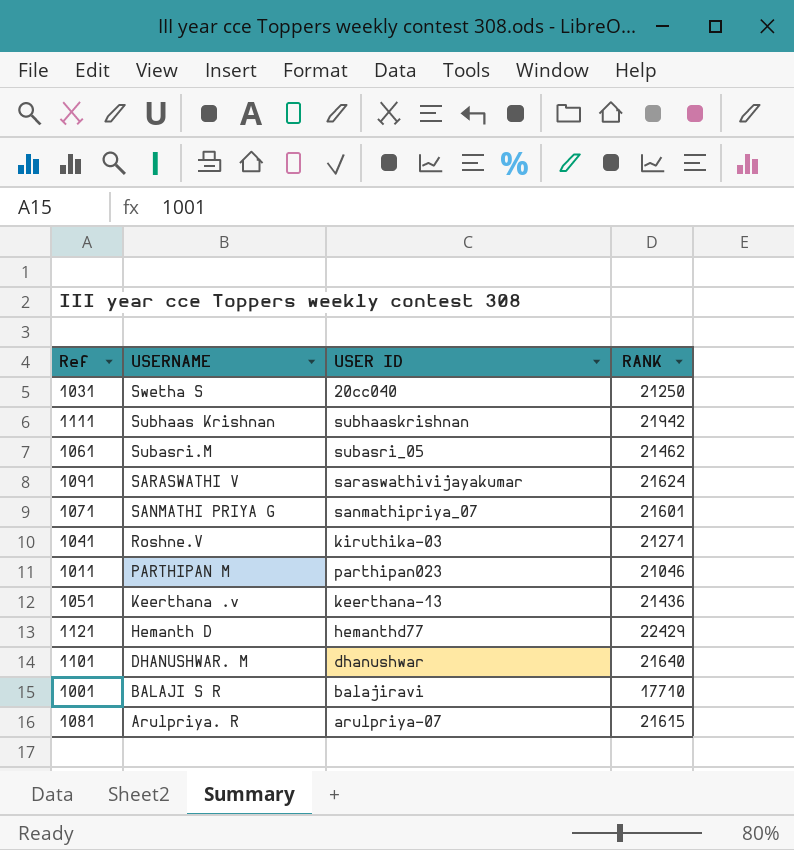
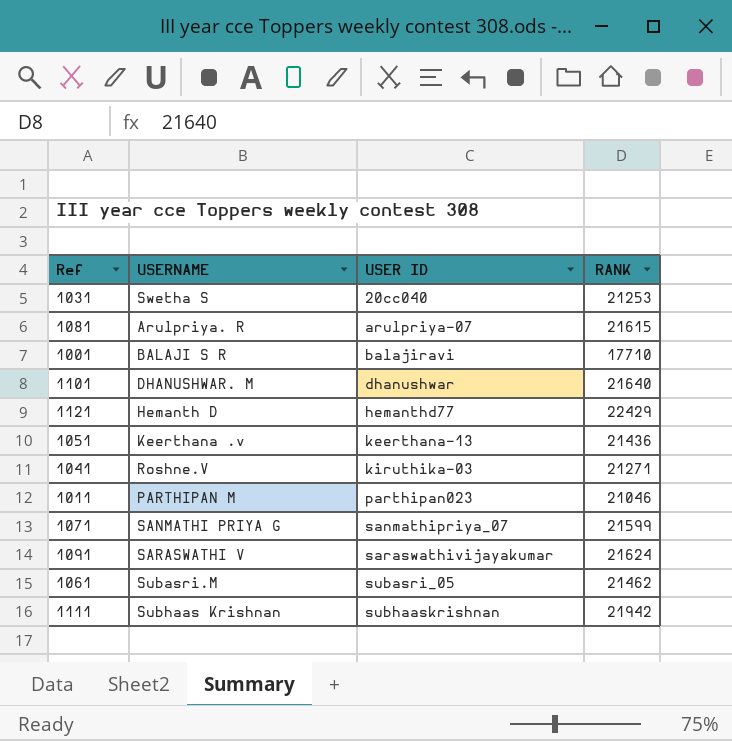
row order: USERNAME descending -> USER ID ascending
1031 | RANK: 21250 -> 21253
1071 | RANK: 21601 -> 21599

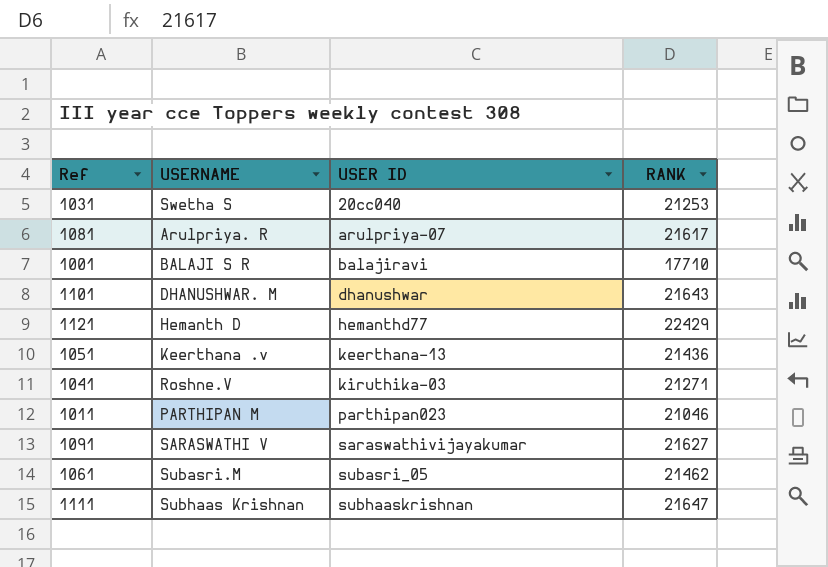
row 1071: SANMATHI PRIYA G | sanmathipriya_07 | 21599 -> none
1081 | RANK: 21615 -> 21617
1101 | RANK: 21640 -> 21643
1091 | RANK: 21624 -> 21627
1111 | RANK: 21942 -> 21647

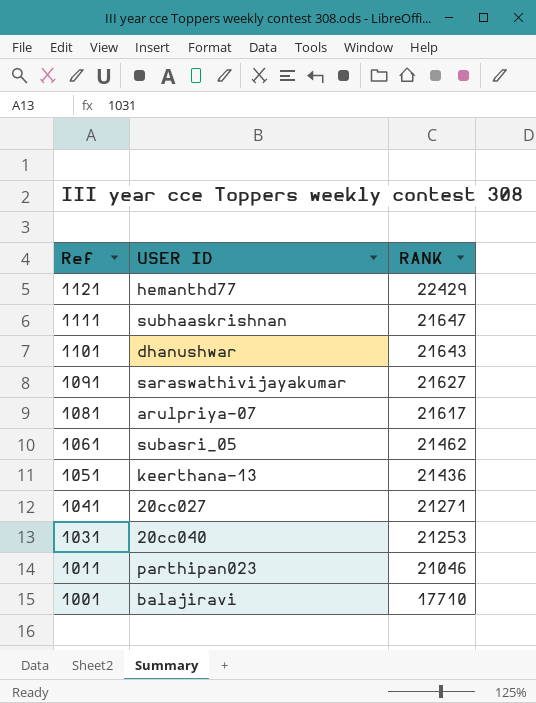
row order: USER ID ascending -> Ref descending
column USERNAME | position: 2 -> none
1041 | USER ID: kiruthika-03 -> 20cc027

